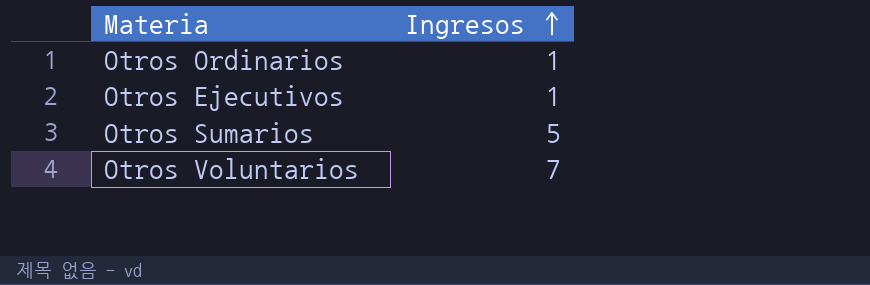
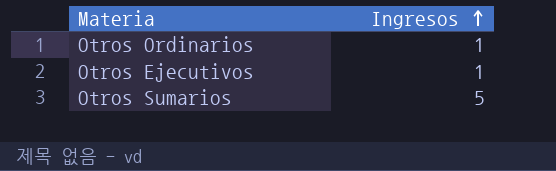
row Otros Voluntarios: 7 -> none

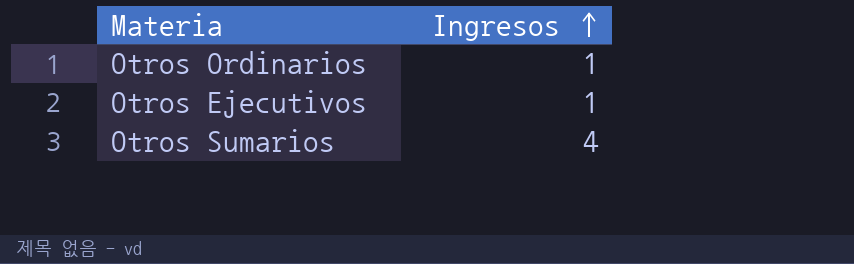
Otros Sumarios | Ingresos: 5 -> 4

